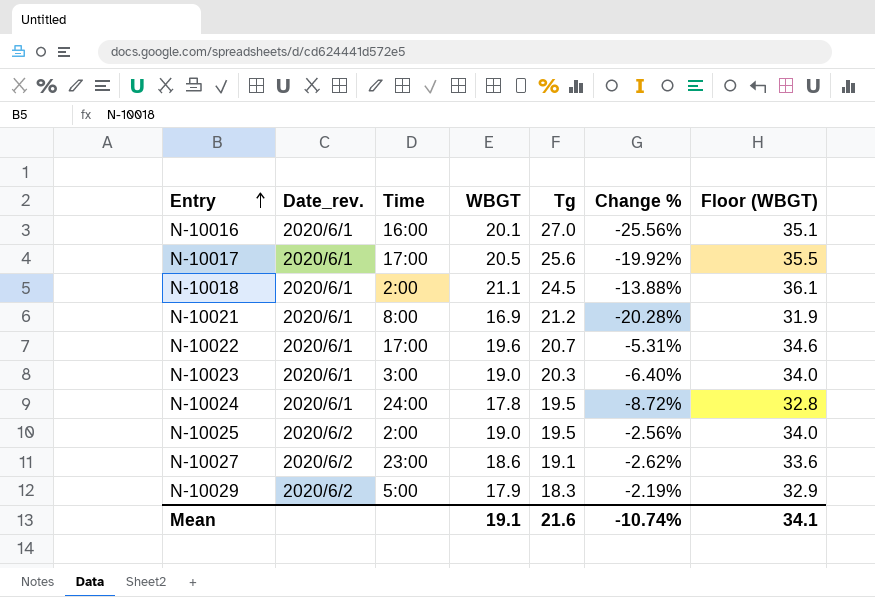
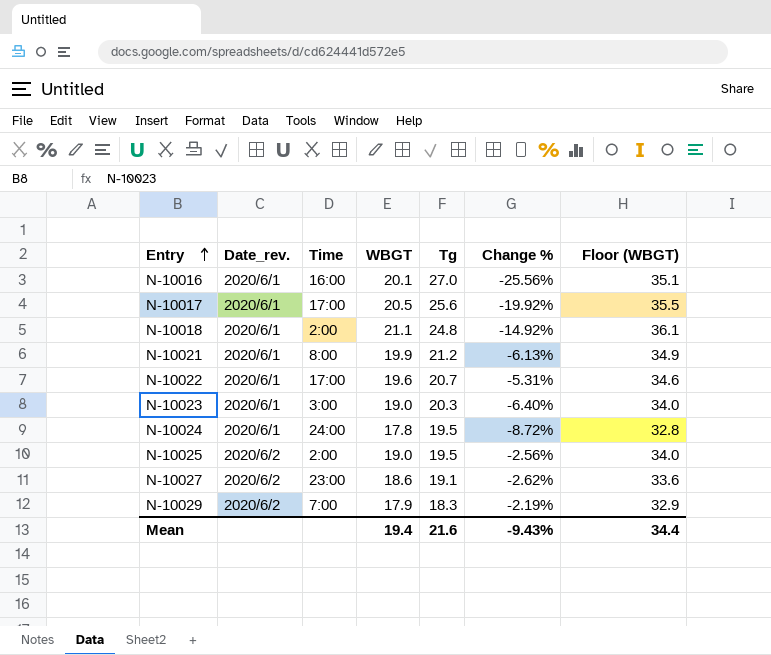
N-10018 | Tg: 24.5 -> 24.8
N-10018 | Change %: -13.88% -> -14.92%
N-10021 | WBGT: 16.9 -> 19.9
N-10021 | Change %: -20.28% -> -6.13%
N-10021 | Floor (WBGT): 31.9 -> 34.9
N-10029 | Time: 5:00 -> 7:00
Mean | WBGT: 19.1 -> 19.4
Mean | Change %: -10.74% -> -9.43%
Mean | Floor (WBGT): 34.1 -> 34.4

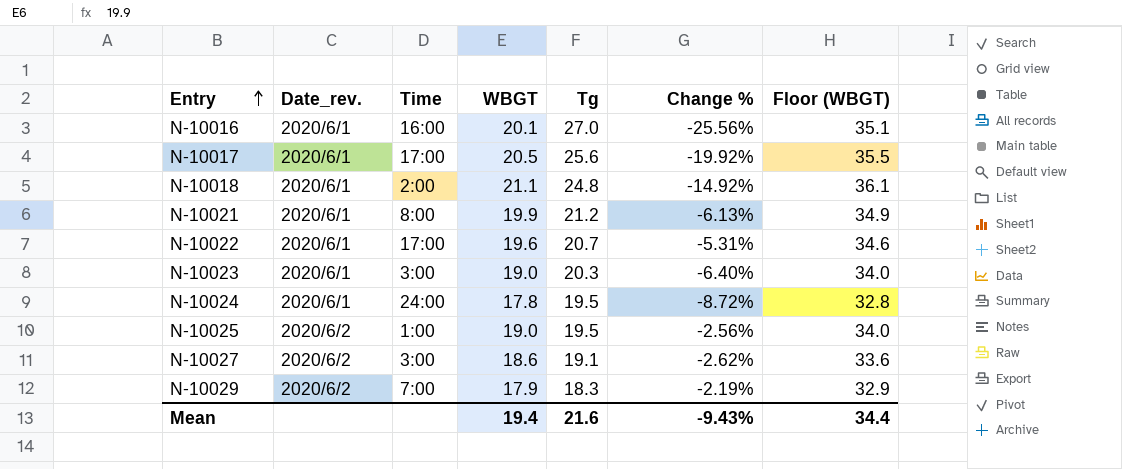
N-10025 | Time: 2:00 -> 1:00
N-10027 | Time: 23:00 -> 3:00

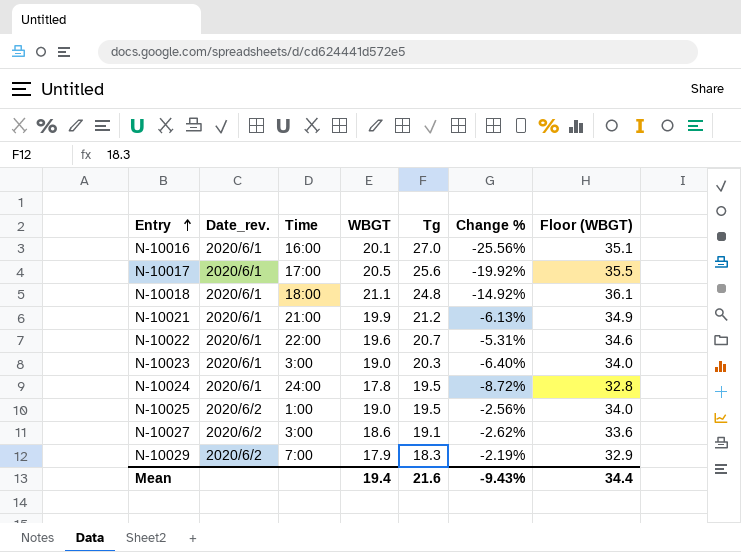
N-10018 | Time: 2:00 -> 18:00
N-10021 | Time: 8:00 -> 21:00
N-10022 | Time: 17:00 -> 22:00

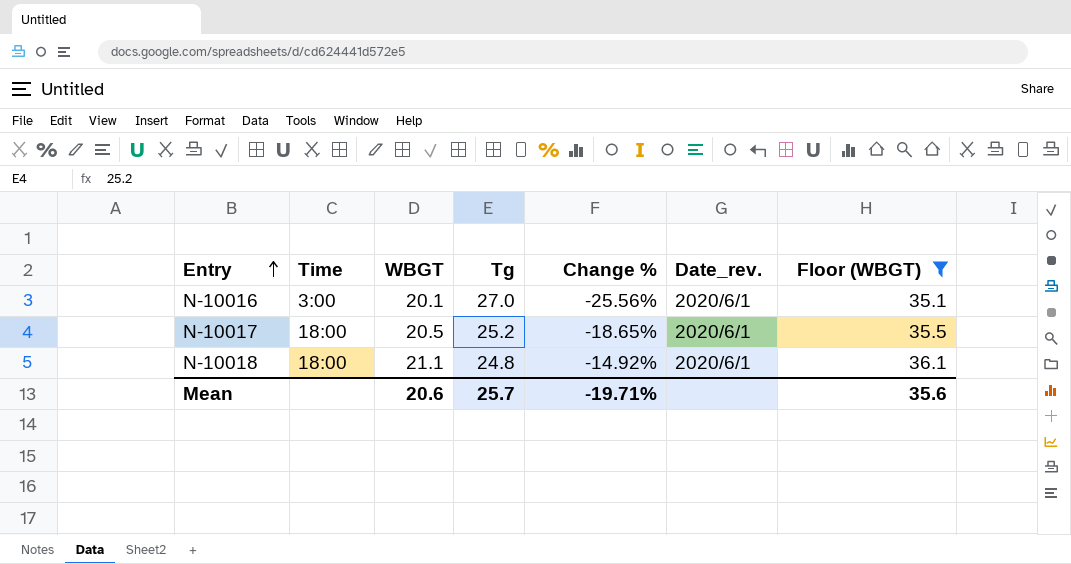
filter: none -> Floor (WBGT) >= 35.1
column Date_rev. | position: 2 -> 6
N-10016 | Time: 16:00 -> 3:00
N-10017 | Time: 17:00 -> 18:00
N-10017 | Tg: 25.6 -> 25.2
N-10017 | Change %: -19.92% -> -18.65%
Mean | WBGT: 19.4 -> 20.6
Mean | Tg: 21.6 -> 25.7
Mean | Change %: -9.43% -> -19.71%
Mean | Floor (WBGT): 34.4 -> 35.6

